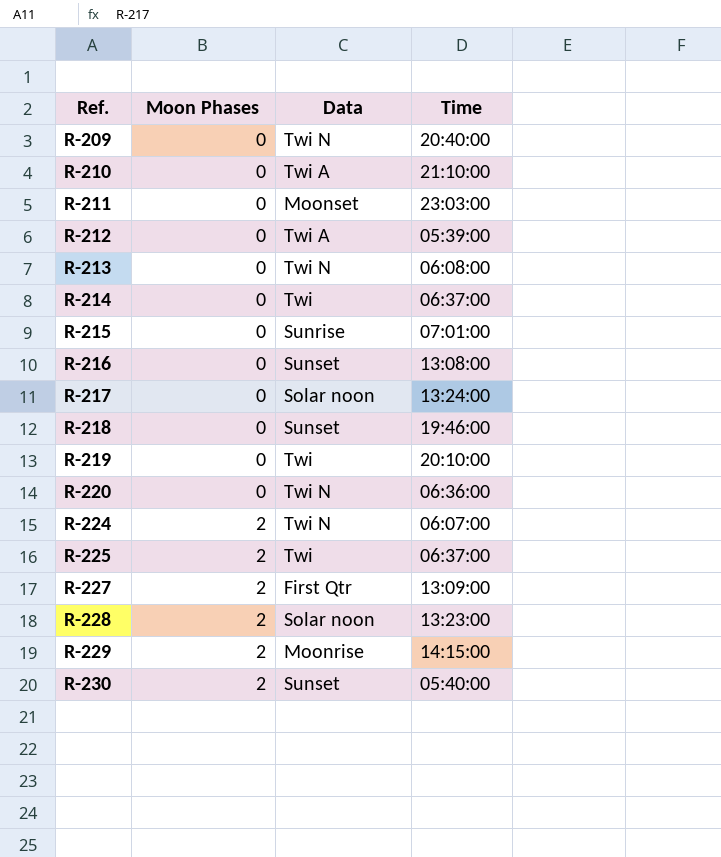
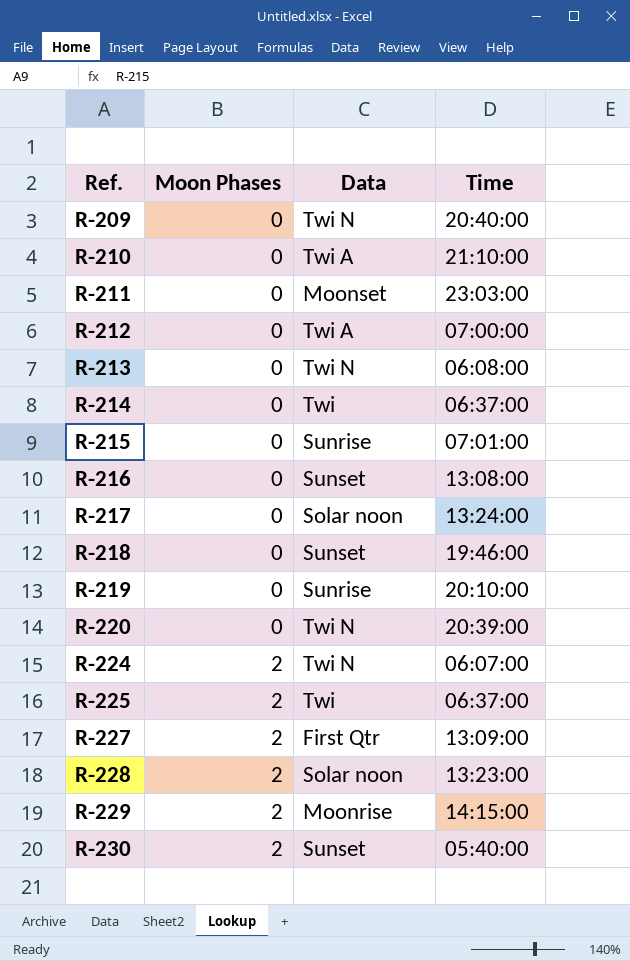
R-212 | Time: 05:39:00 -> 07:00:00
R-219 | Data: Twi -> Sunrise
R-220 | Time: 06:36:00 -> 20:39:00

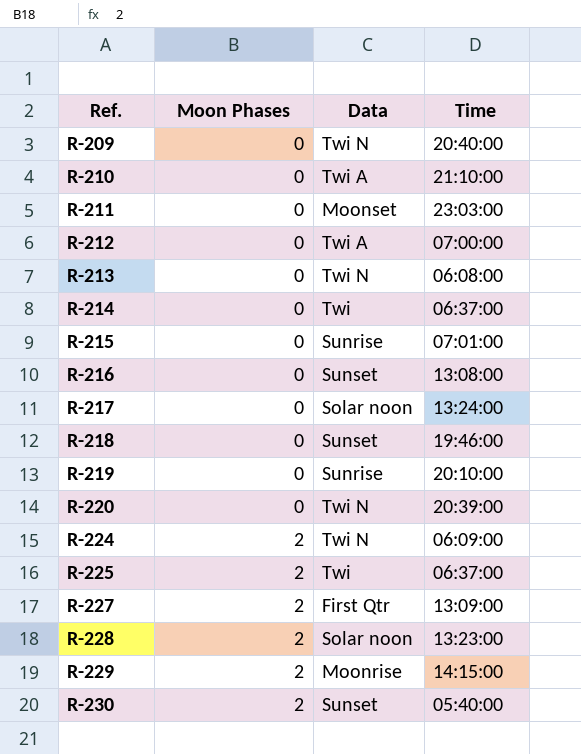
R-224 | Time: 06:07:00 -> 06:09:00

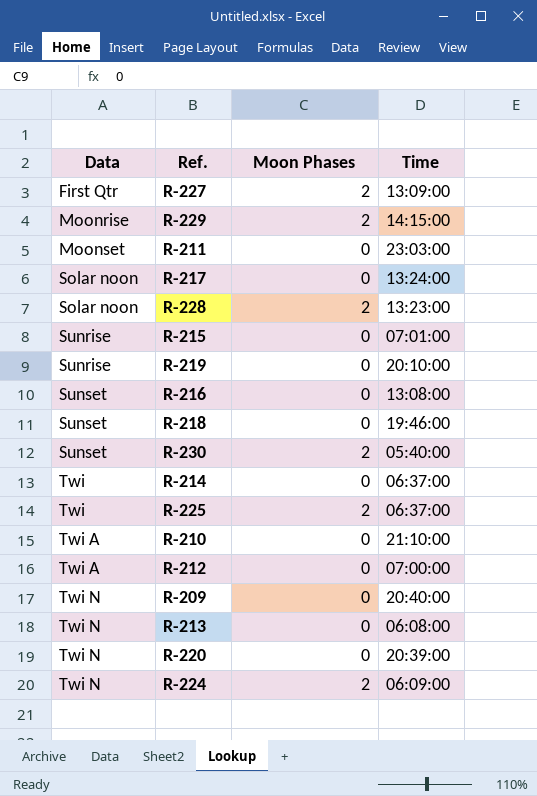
row order: Ref. ascending -> Data ascending
column Data | position: 3 -> 1

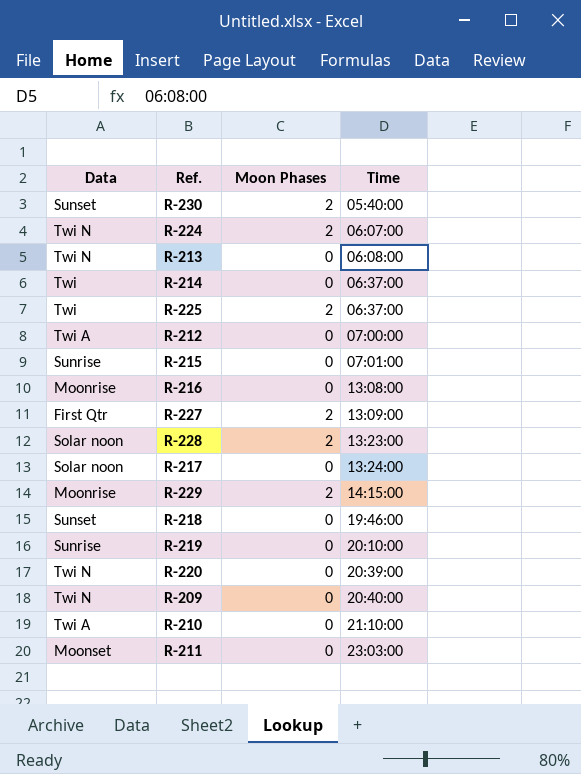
row order: Data ascending -> Time ascending
R-224 | Time: 06:09:00 -> 06:07:00
R-216 | Data: Sunset -> Moonrise

